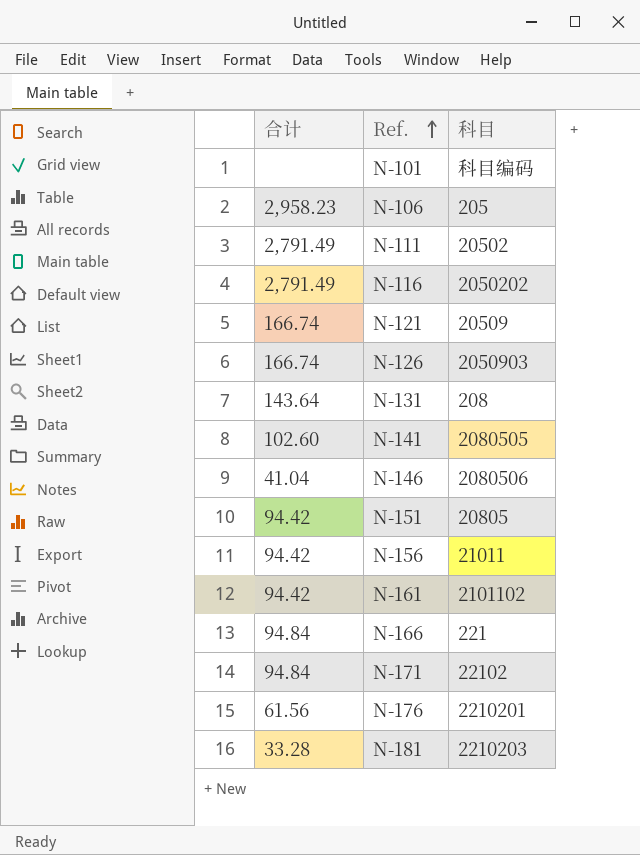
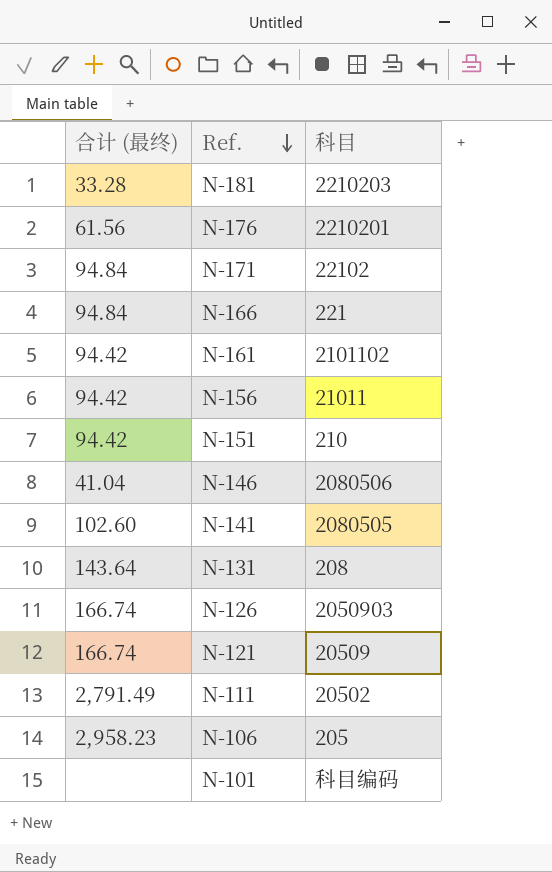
row order: Ref. ascending -> Ref. descending
column name: 合计 -> 合计 (最终)
row N-116: 2,791.49 | 2050202 -> none
N-151 | 科目: 20805 -> 210

